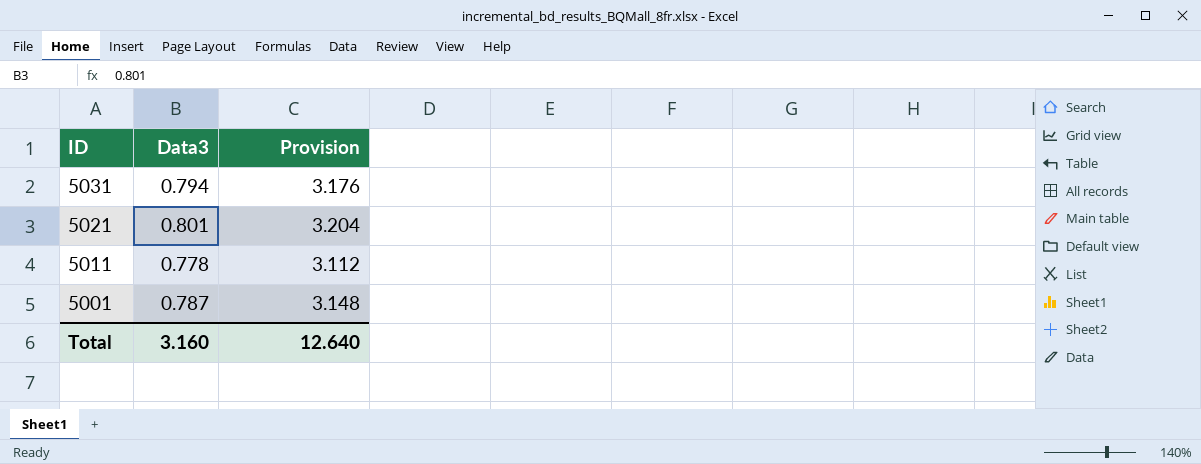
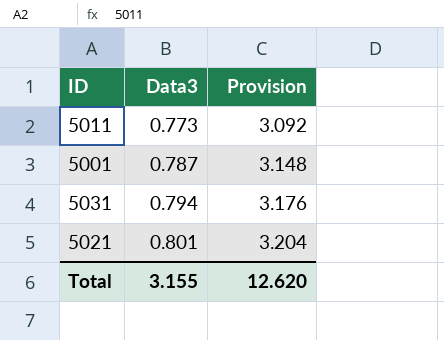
row order: ID descending -> Data3 ascending
5011 | Data3: 0.778 -> 0.773
5011 | Provision: 3.112 -> 3.092
Total | Data3: 3.160 -> 3.155
Total | Provision: 12.640 -> 12.620

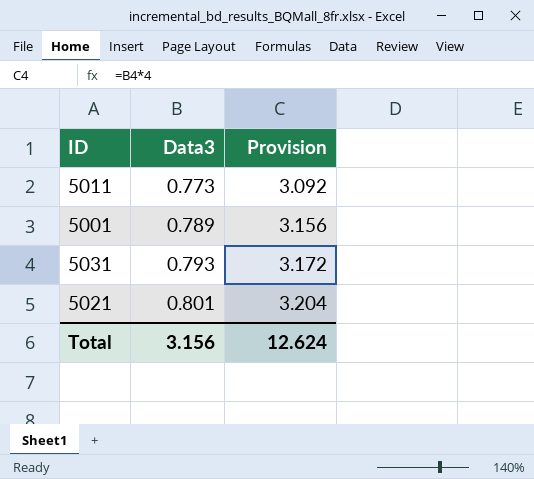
5001 | Data3: 0.787 -> 0.789
5001 | Provision: 3.148 -> 3.156
5031 | Data3: 0.794 -> 0.793
5031 | Provision: 3.176 -> 3.172
Total | Data3: 3.155 -> 3.156
Total | Provision: 12.620 -> 12.624

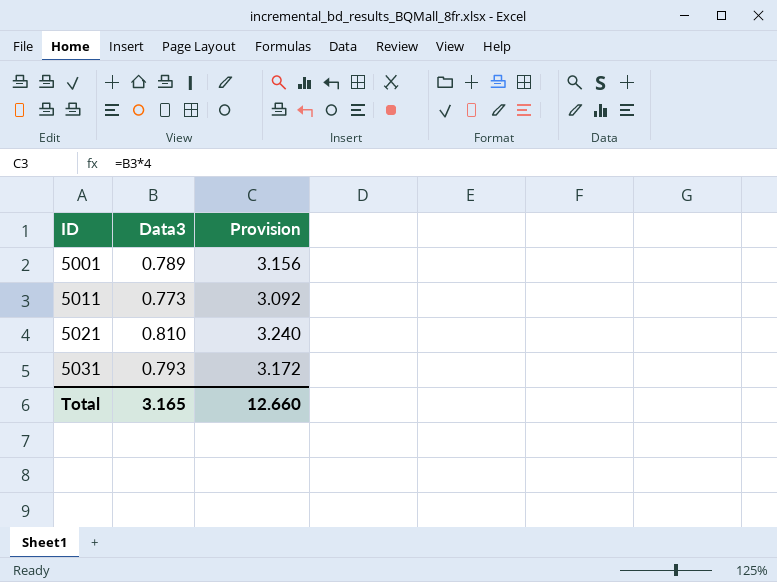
row order: Data3 ascending -> ID ascending
5021 | Data3: 0.801 -> 0.810
5021 | Provision: 3.204 -> 3.240
Total | Data3: 3.156 -> 3.165
Total | Provision: 12.624 -> 12.660

